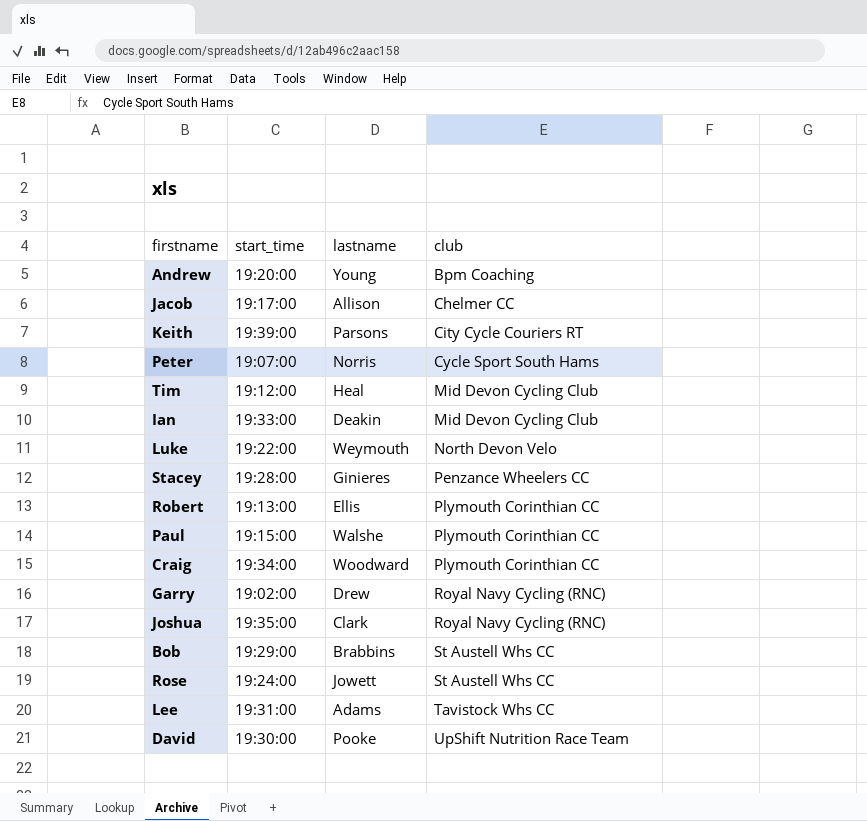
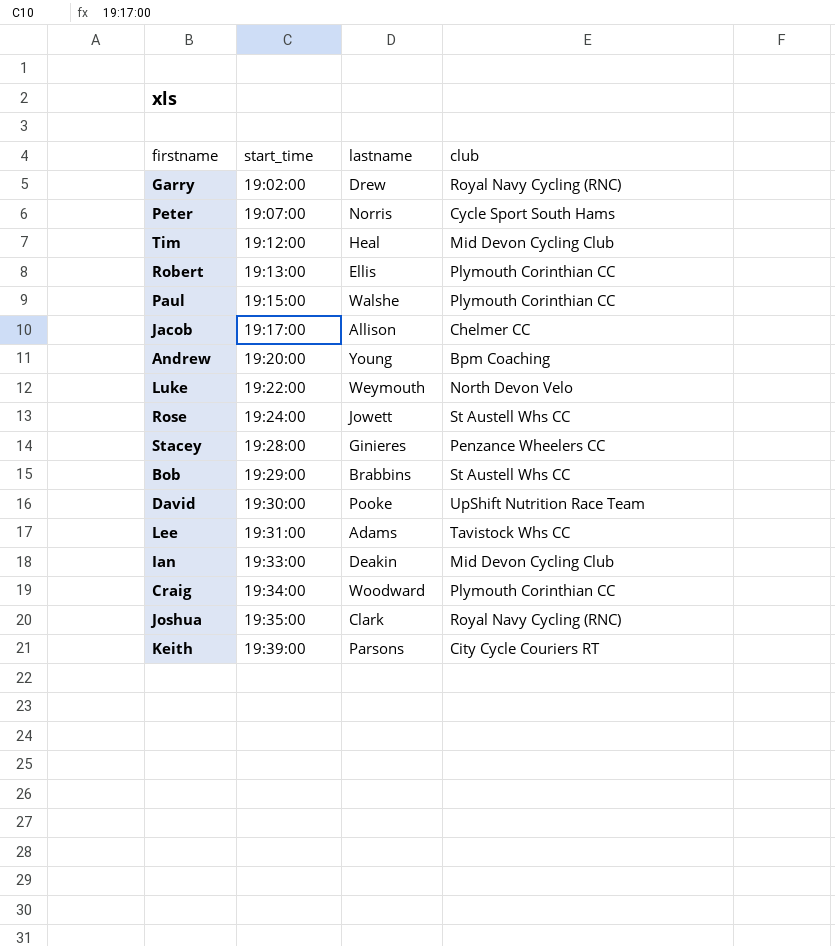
row order: club ascending -> start_time ascending

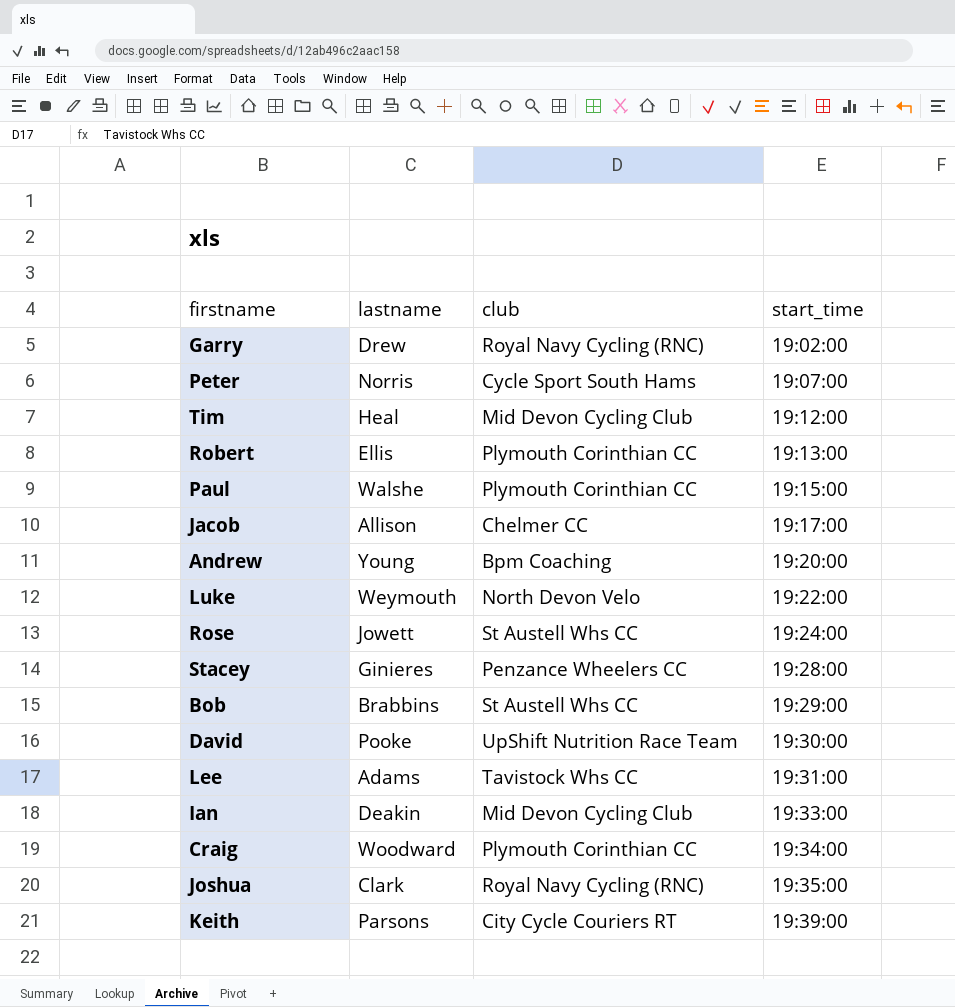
column start_time | position: 2 -> 4

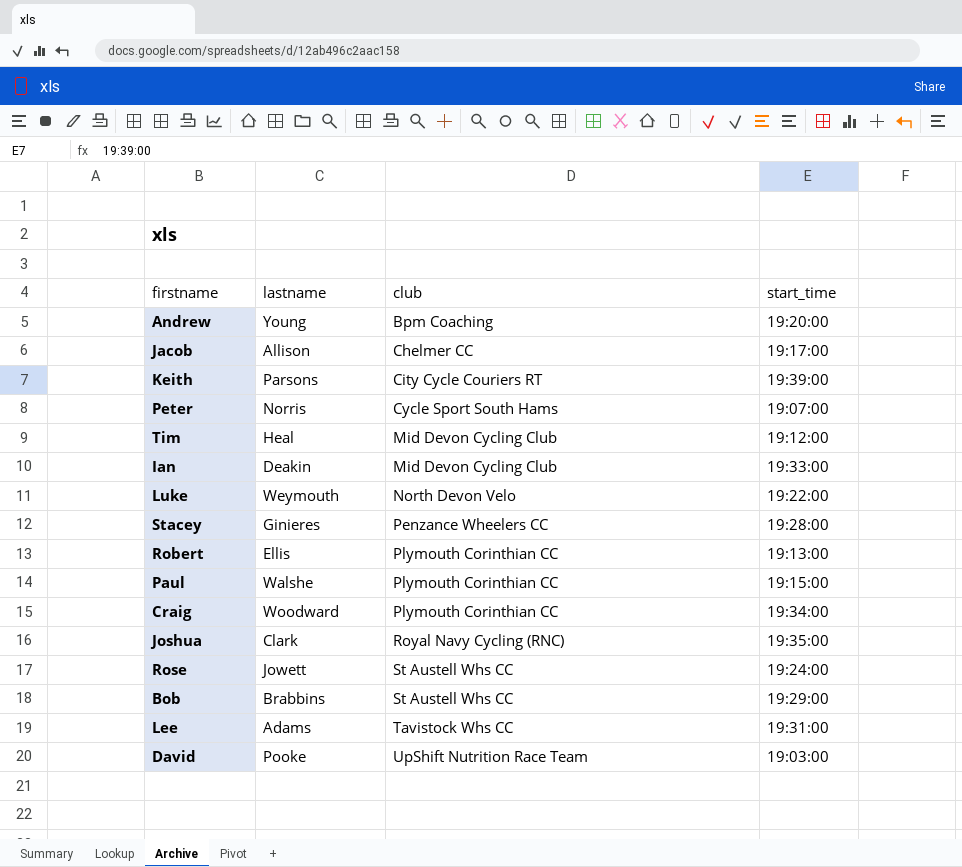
row order: start_time ascending -> club ascending
row Garry: Drew | Royal Navy Cycling (RNC) | 19:02:00 -> none
David | start_time: 19:30:00 -> 19:03:00

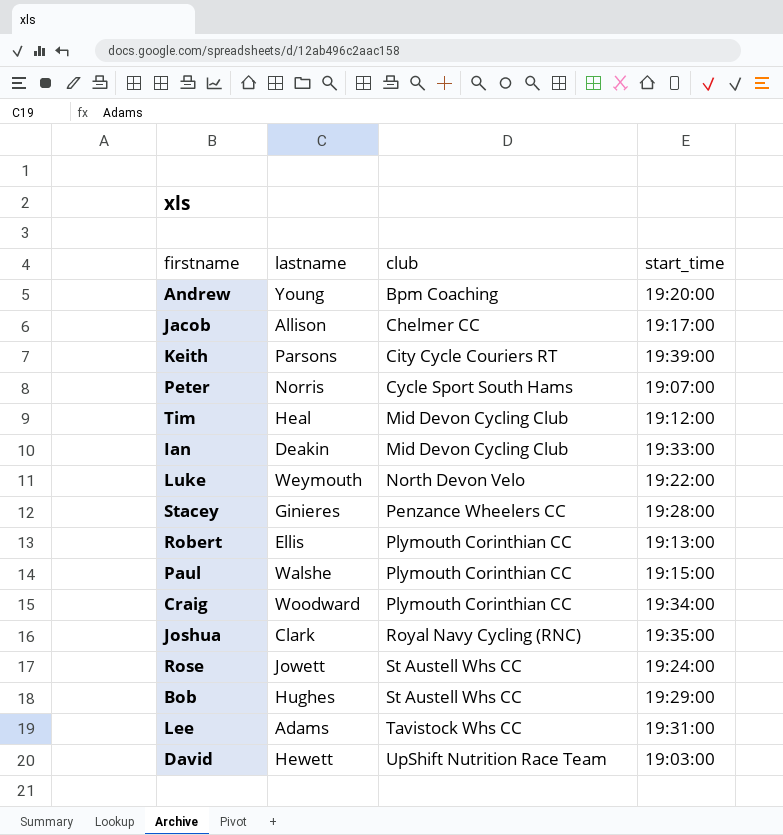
Bob | lastname: Brabbins -> Hughes
David | lastname: Pooke -> Hewett

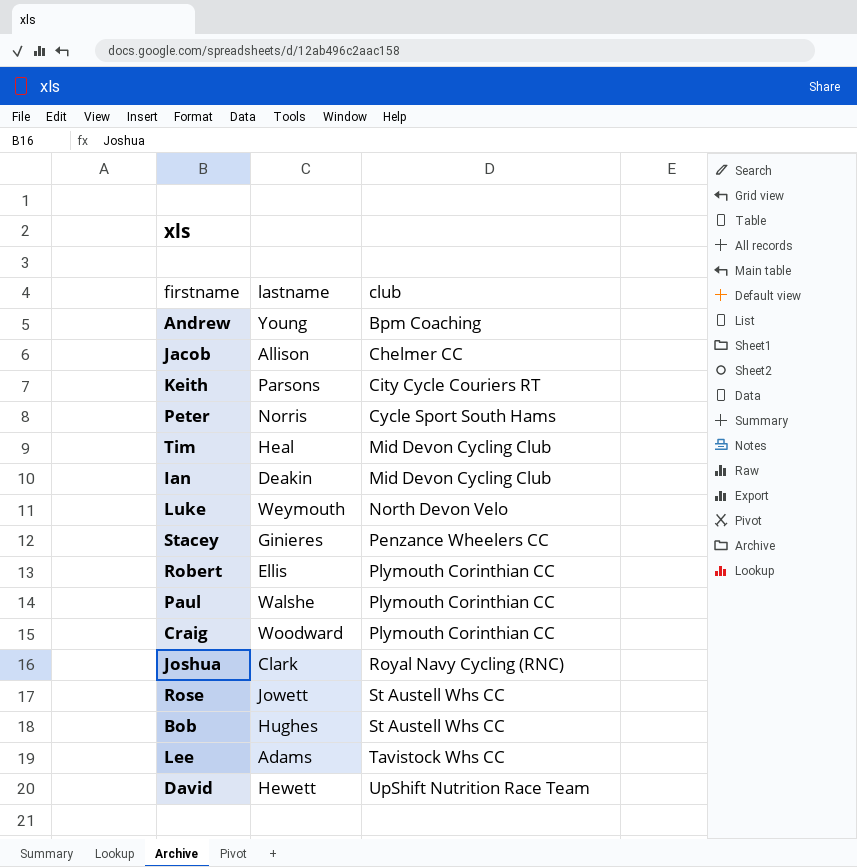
column start_time | position: 4 -> none

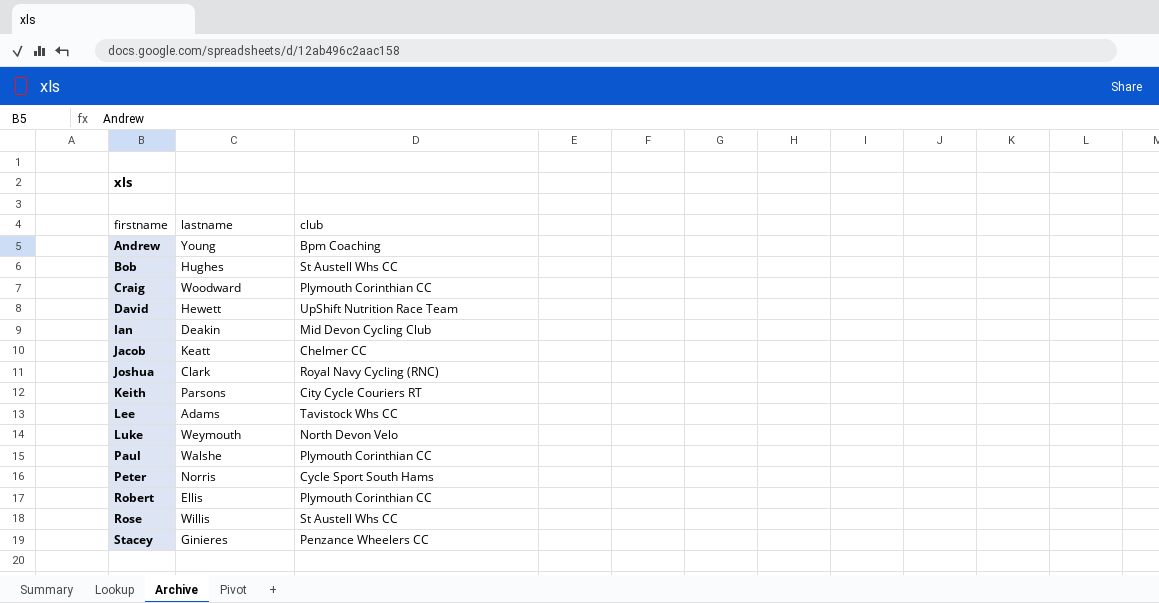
row order: club ascending -> firstname ascending
row Tim: Heal | Mid Devon Cycling Club -> none
Jacob | lastname: Allison -> Keatt
Rose | lastname: Jowett -> Willis

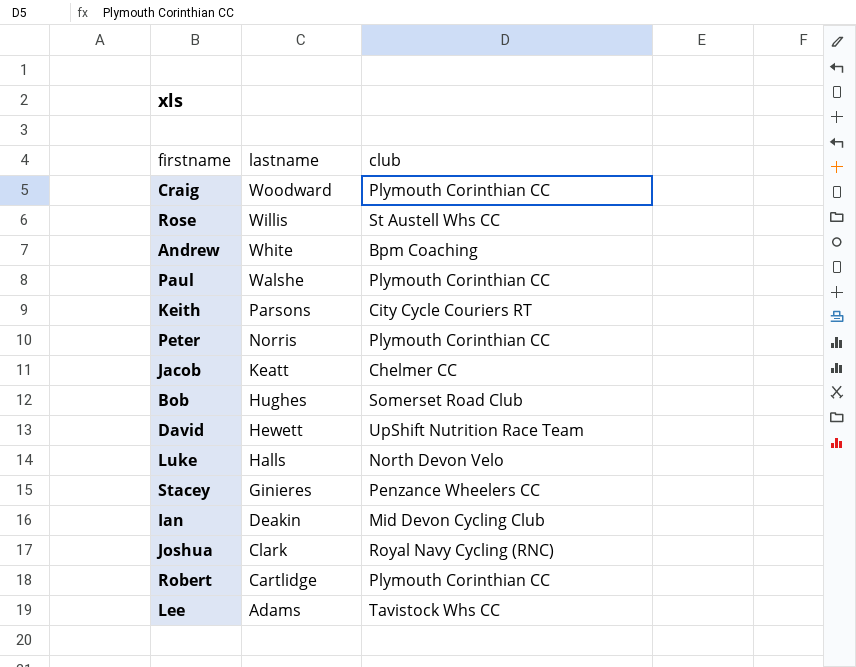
row order: firstname ascending -> lastname descending
Andrew | lastname: Young -> White
Peter | club: Cycle Sport South Hams -> Plymouth Corinthian CC
Bob | club: St Austell Whs CC -> Somerset Road Club
Luke | lastname: Weymouth -> Halls
Robert | lastname: Ellis -> Cartlidge

